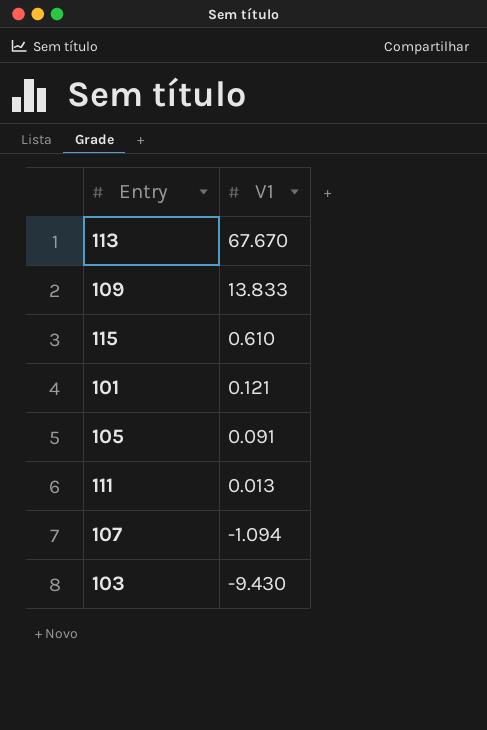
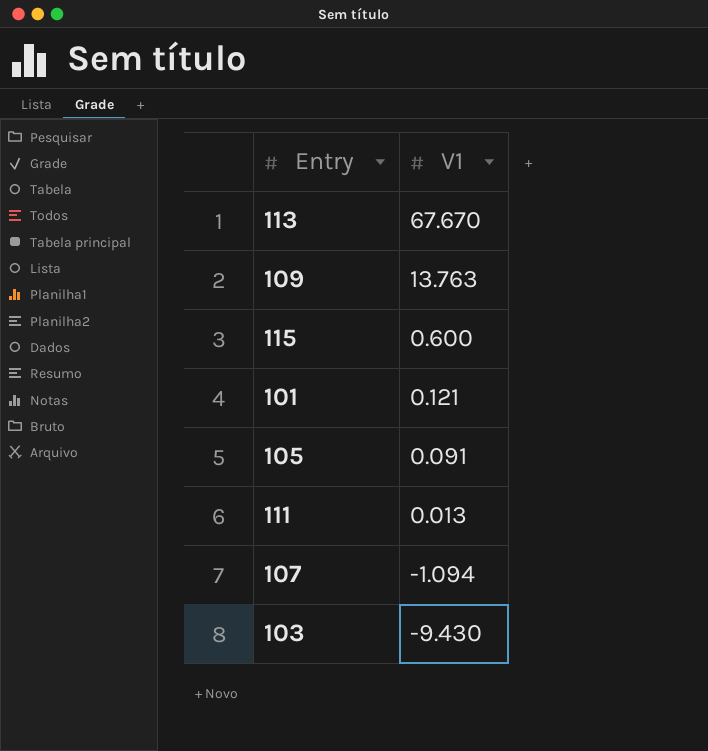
109 | V1: 13.833 -> 13.763
115 | V1: 0.610 -> 0.600

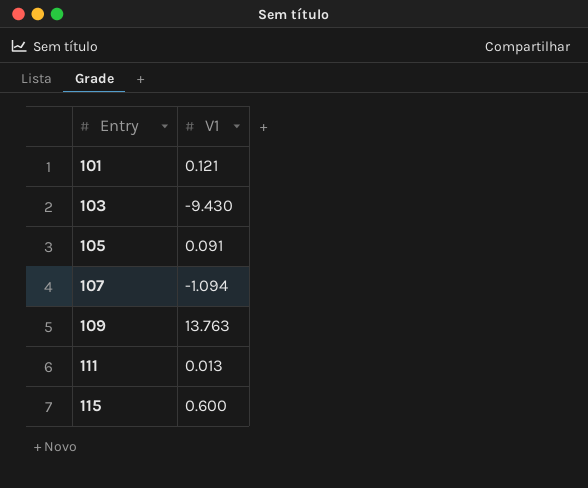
row order: V1 descending -> Entry ascending
row 113: 67.670 -> none

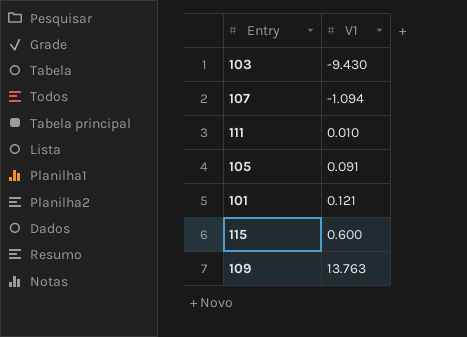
row order: Entry ascending -> V1 ascending
111 | V1: 0.013 -> 0.010

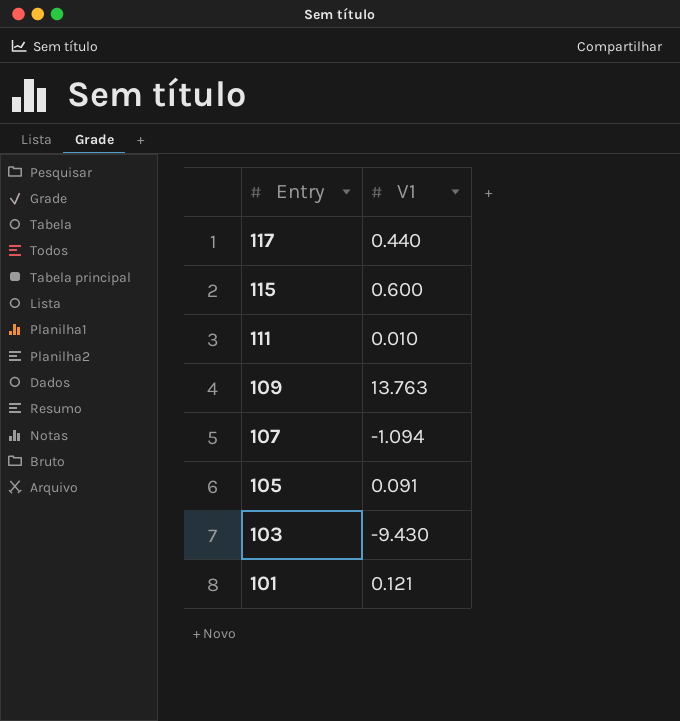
row order: V1 ascending -> Entry descending
row 117: none -> 0.440

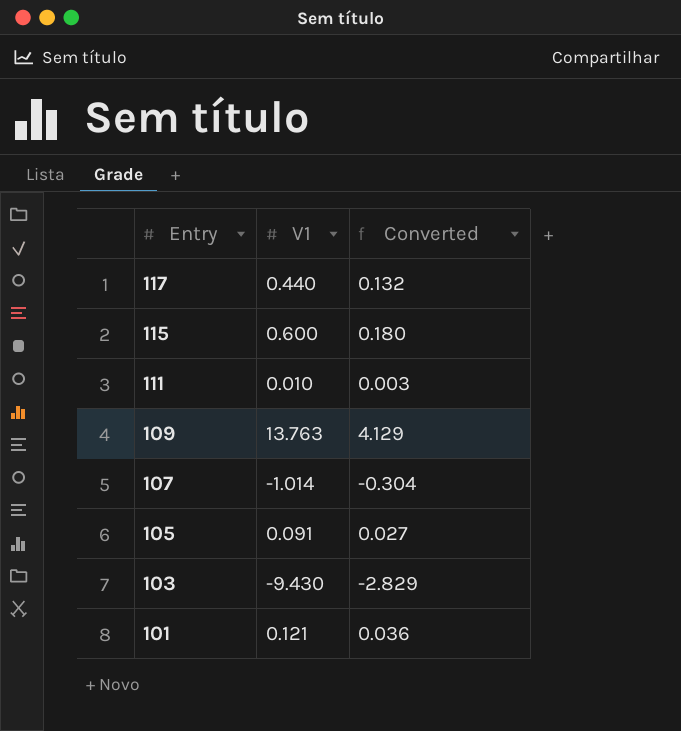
column Converted | formula: none -> [V1] * 0.3
107 | V1: -1.094 -> -1.014

